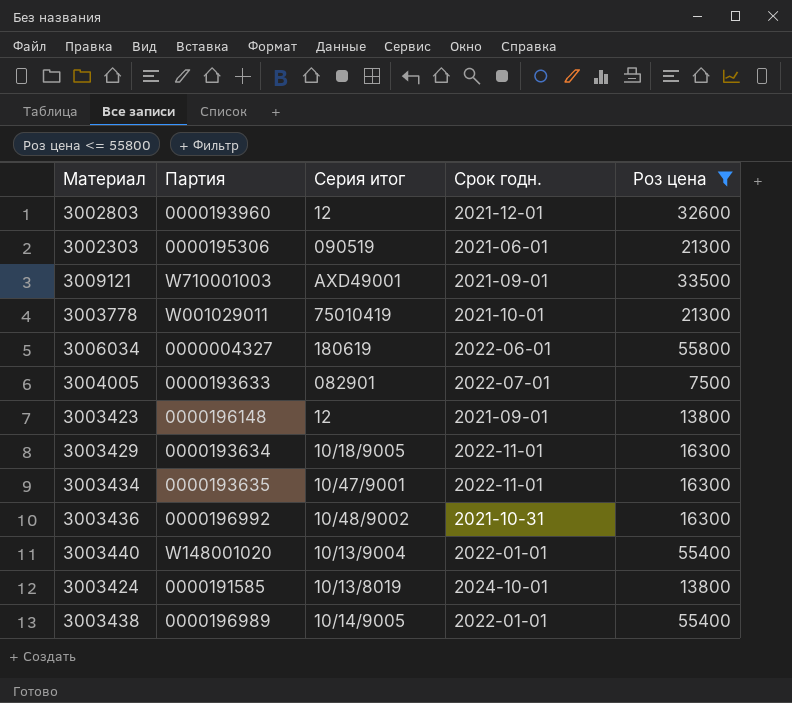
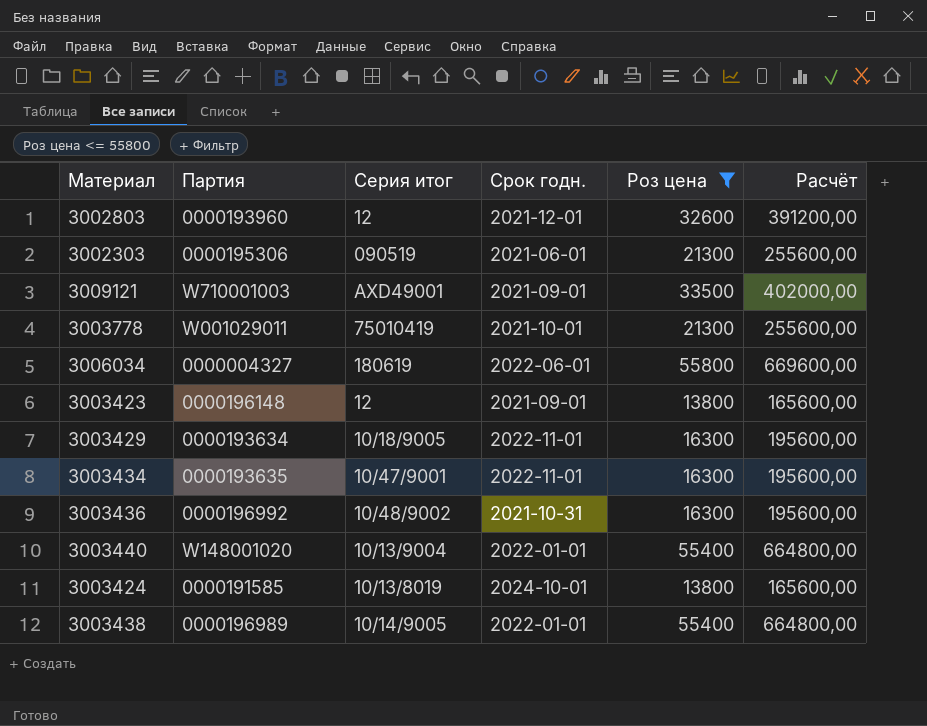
column Расчёт | formula: none -> [Роз цена] * 12
row 3004005: 0000193633 | 082901 | 2022-07-01 | 7500 -> none

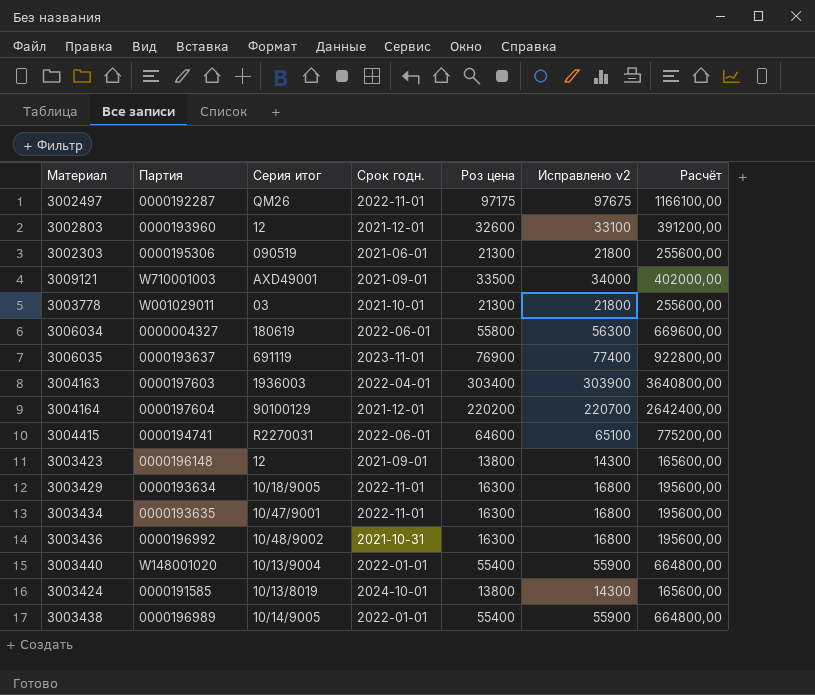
filter: Роз цена <= 55800 -> none
column Исправлено v2 | formula: none -> [Роз цена] + 500
3003778 | Серия итог: 75010419 -> 03

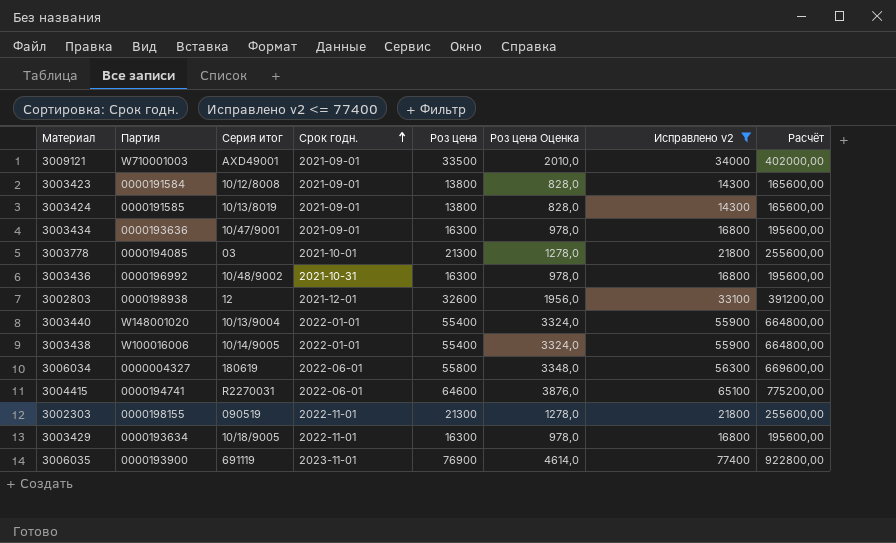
filter: none -> Исправлено v2 <= 77400
row order: none -> Срок годн. ascending
column Роз цена Оценка | formula: none -> [Роз цена] * 0,06
3003423 | Партия: 0000196148 -> 0000191584
3003423 | Серия итог: 12 -> 10/12/8008
3003424 | Срок годн.: 2024-10-01 -> 2021-09-01
3003434 | Партия: 0000193635 -> 0000193636
3003434 | Срок годн.: 2022-11-01 -> 2021-09-01
3003778 | Партия: W001029011 -> 0000194085
3002803 | Партия: 0000193960 -> 0000198938
3003438 | Партия: 0000196989 -> W100016006
3002303 | Партия: 0000195306 -> 0000198155
3002303 | Срок годн.: 2021-06-01 -> 2022-11-01
3006035 | Партия: 0000193637 -> 0000193900

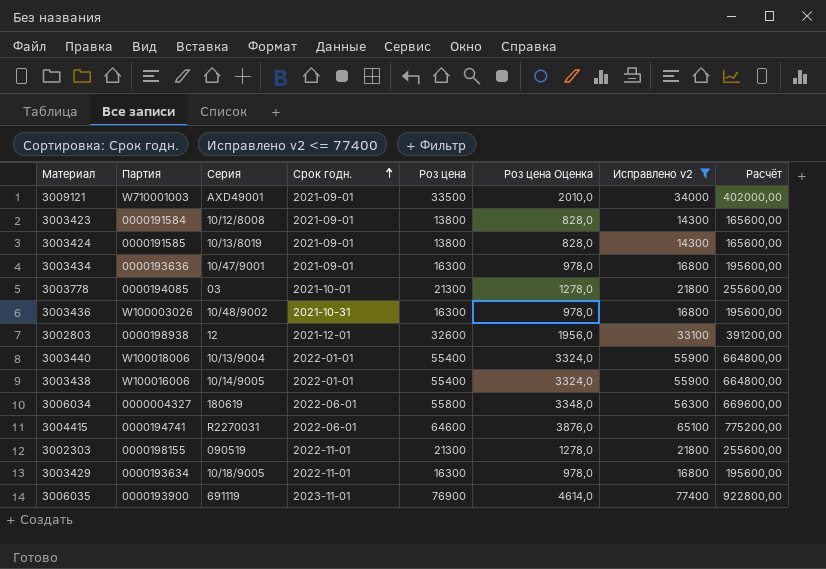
column name: Серия итог -> Серия
3003436 | Партия: 0000196992 -> W100003026
3003440 | Партия: W148001020 -> W100018006

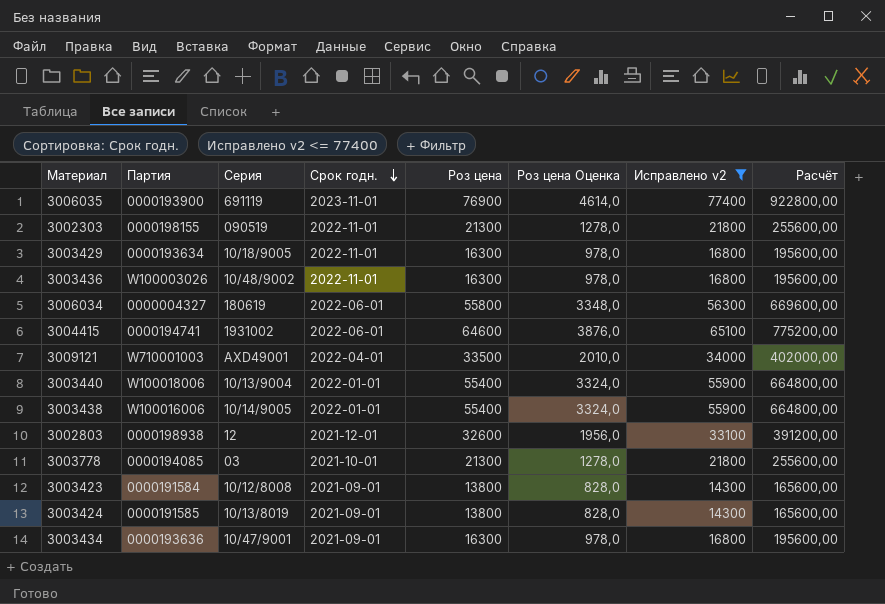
row order: Срок годн. ascending -> Срок годн. descending
3003436 | Срок годн.: 2021-10-31 -> 2022-11-01
3004415 | Серия: R2270031 -> 1931002
3009121 | Срок годн.: 2021-09-01 -> 2022-04-01

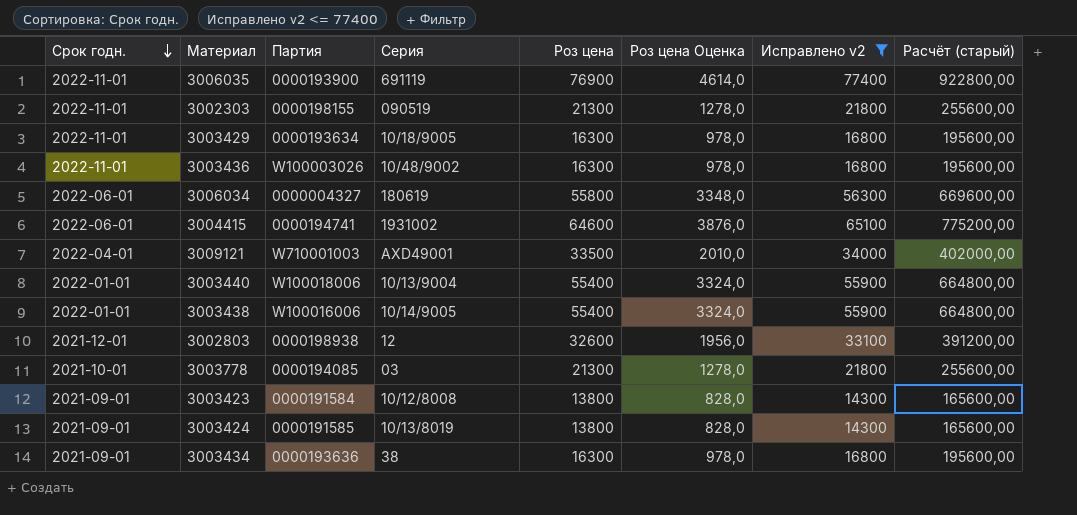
column Срок годн. | position: 4 -> 1
column name: Расчёт -> Расчёт (старый)
3006035 | Срок годн.: 2023-11-01 -> 2022-11-01
3003434 | Серия: 10/47/9001 -> 38

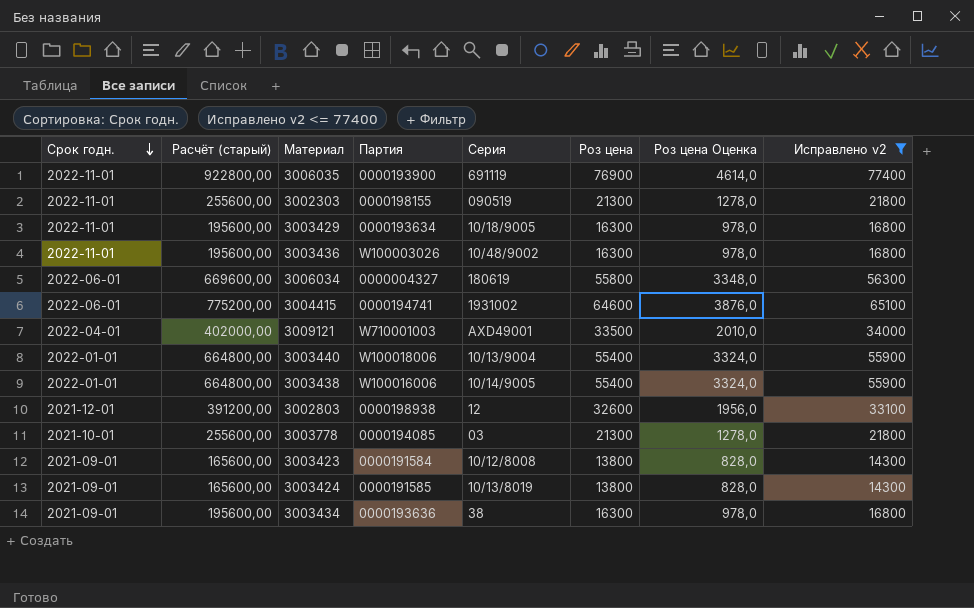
column Расчёт (старый) | position: 8 -> 2

